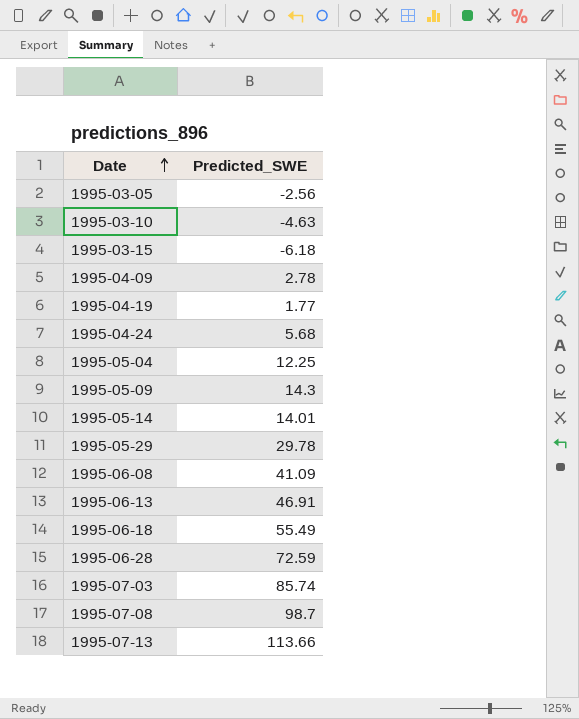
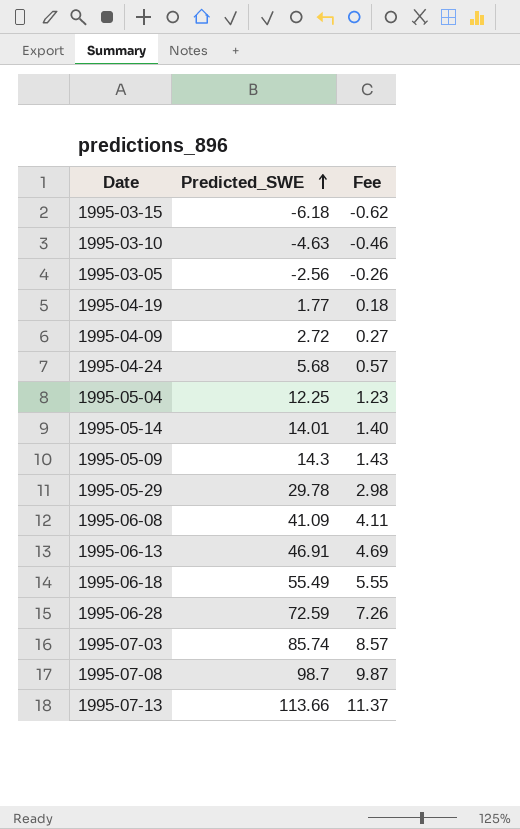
row order: Date ascending -> Predicted_SWE ascending
column Fee | formula: none -> [Predicted_SWE] * 0.1
1995-04-09 | Predicted_SWE: 2.78 -> 2.72

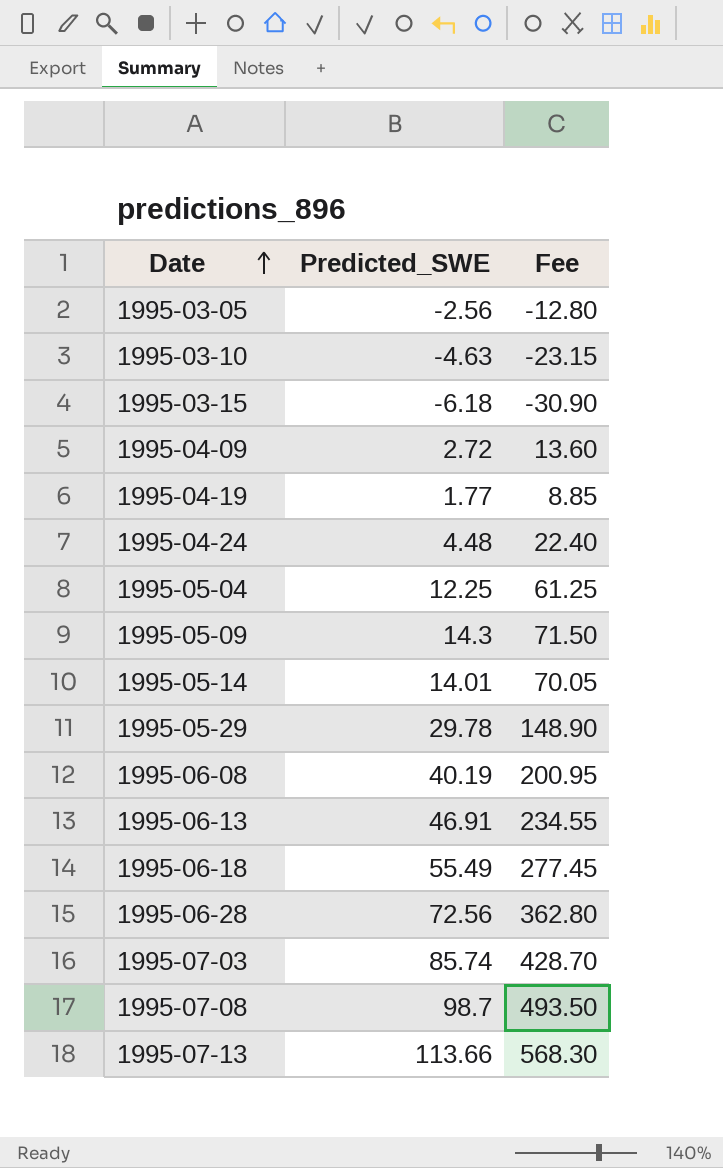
row order: Predicted_SWE ascending -> Date ascending
column Fee | formula: [Predicted_SWE] * 0.1 -> [Predicted_SWE] * 5
1995-04-24 | Predicted_SWE: 5.68 -> 4.48
1995-06-08 | Predicted_SWE: 41.09 -> 40.19
1995-06-28 | Predicted_SWE: 72.59 -> 72.56

